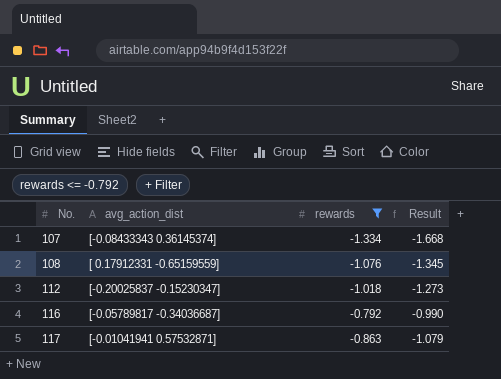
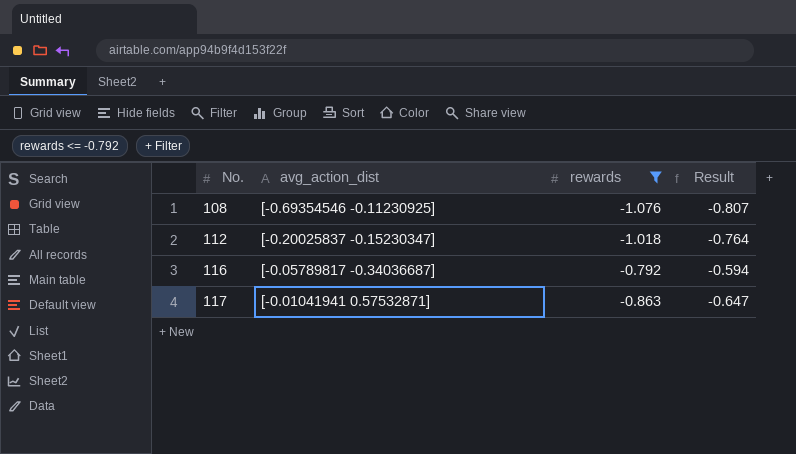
column Result | formula: [rewards] * 1.25 -> [rewards] * 0.75
row 107: [-0.08433343 0.36145374] | -1.334 | -1.668 -> none
108 | avg_action_dist: [ 0.17912331 -0.65159559] -> [-0.69354546 -0.11230925]

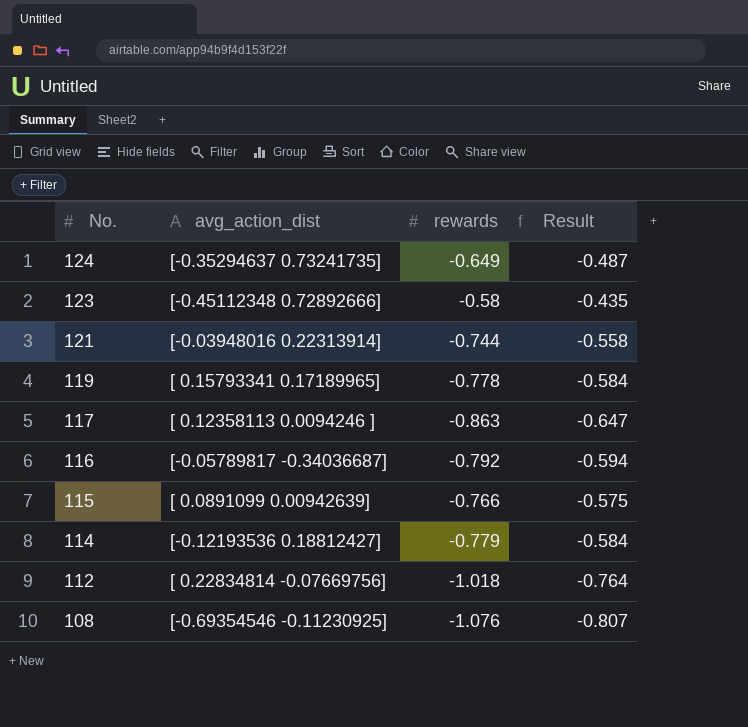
filter: rewards <= -0.792 -> none
row order: No. ascending -> No. descending
117 | avg_action_dist: [-0.01041941 0.57532871] -> [ 0.12358113 0.0094246 ]
112 | avg_action_dist: [-0.20025837 -0.15230347] -> [ 0.22834814 -0.07669756]

